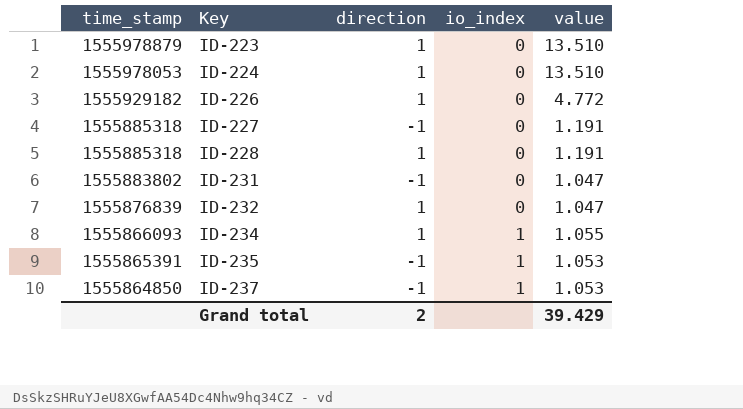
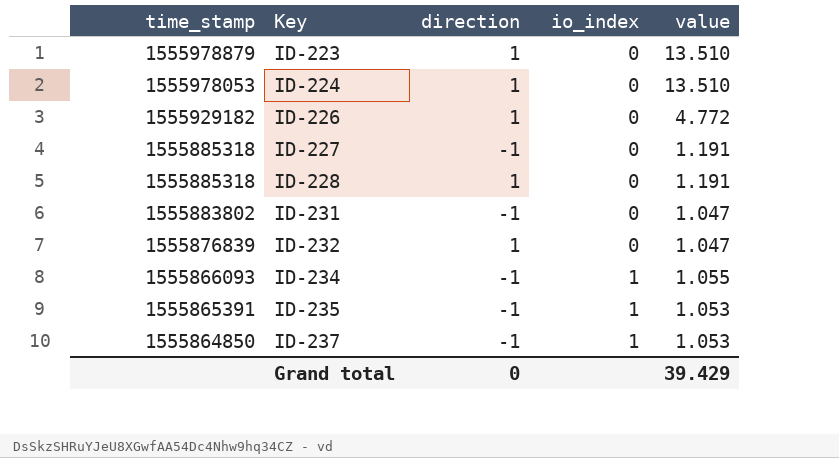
ID-234 | direction: 1 -> -1
Grand total | direction: 2 -> 0

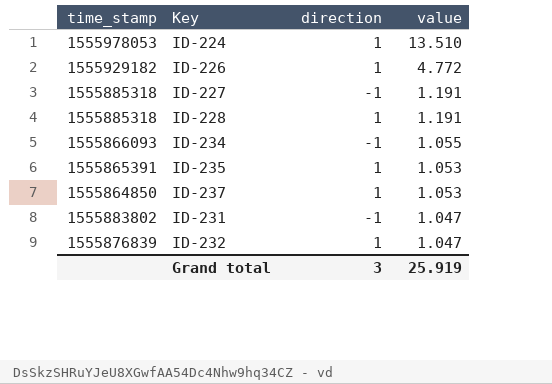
row order: time_stamp descending -> value descending
column io_index | position: 4 -> none
row ID-223: 1555978879 | 1 | 0 | 13.510 -> none
ID-235 | direction: -1 -> 1
ID-237 | direction: -1 -> 1
Grand total | direction: 0 -> 3
Grand total | value: 39.429 -> 25.919

